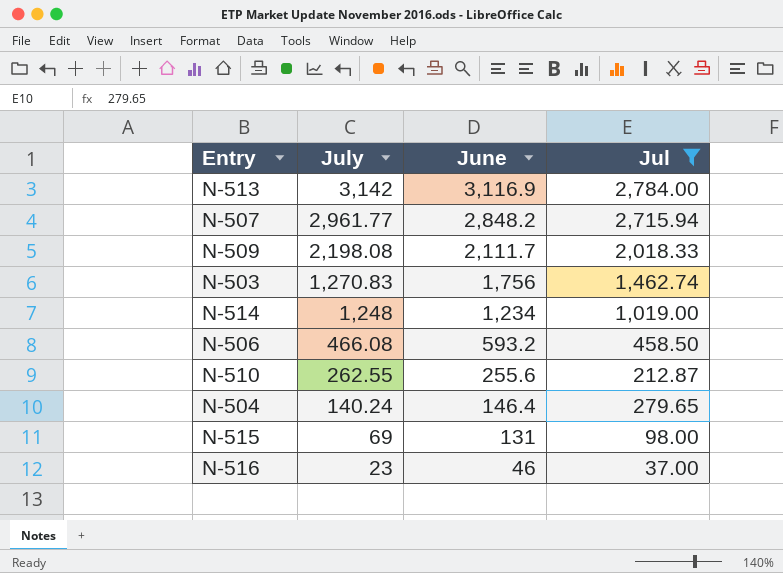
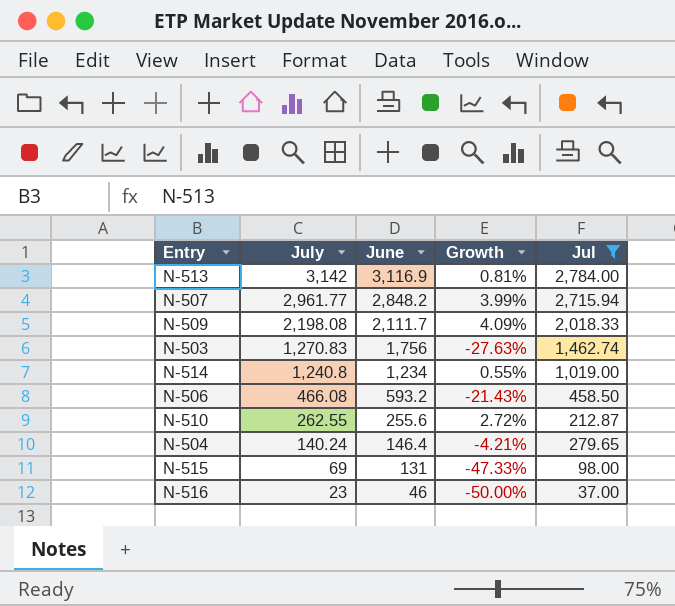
column Growth | formula: none -> ([July] - [June]) / [June]
N-514 | July: 1,248 -> 1,240.8

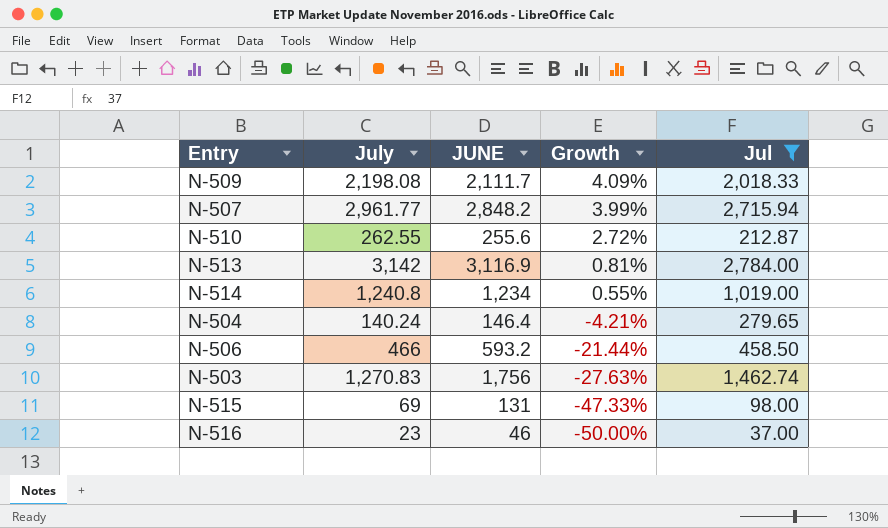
row order: July descending -> Growth descending
column name: June -> JUNE
N-506 | July: 466.08 -> 466
N-506 | Growth: -21.43% -> -21.44%

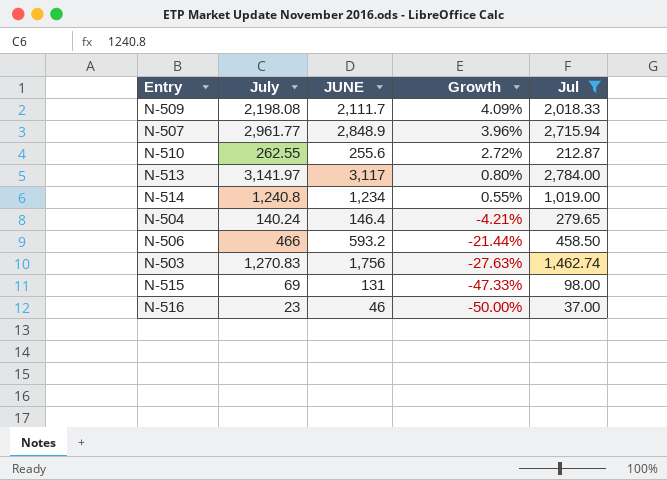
N-507 | JUNE: 2,848.2 -> 2,848.9
N-507 | Growth: 3.99% -> 3.96%
N-513 | July: 3,142 -> 3,141.97
N-513 | JUNE: 3,116.9 -> 3,117
N-513 | Growth: 0.81% -> 0.80%

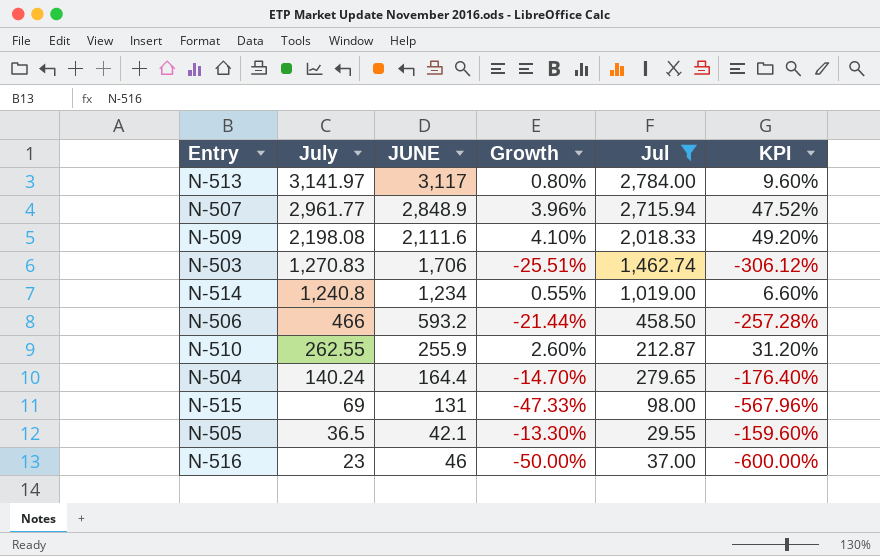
row order: Growth descending -> July descending
column KPI | formula: none -> [Growth] * 12
N-509 | JUNE: 2,111.7 -> 2,111.6
N-509 | Growth: 4.09% -> 4.10%
N-503 | JUNE: 1,756 -> 1,706
N-503 | Growth: -27.63% -> -25.51%
N-510 | JUNE: 255.6 -> 255.9
N-510 | Growth: 2.72% -> 2.60%
N-504 | JUNE: 146.4 -> 164.4
N-504 | Growth: -4.21% -> -14.70%
row N-505: none -> 36.5 | 42.1 | -13.30% | 29.55 | -159.60%

